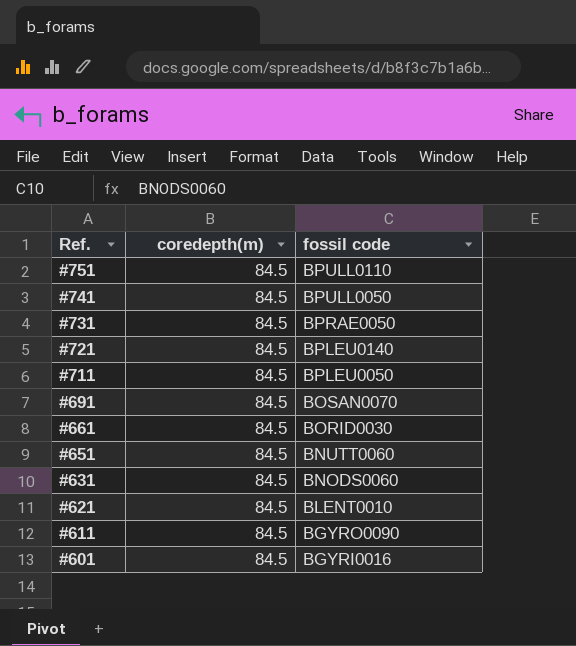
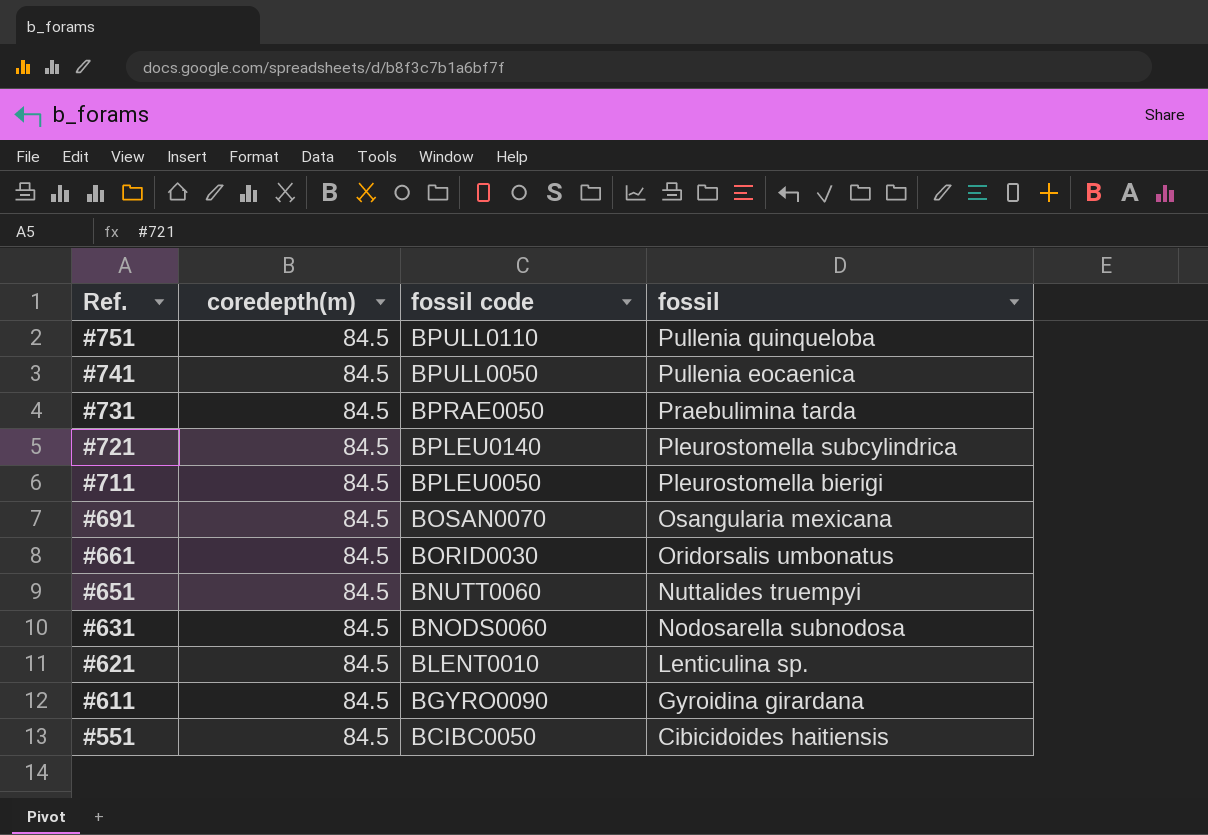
column fossil | position: none -> 4
row #601: 84.5 | BGYRI0016 -> none
row #551: none -> 84.5 | BCIBC0050 | Cibicidoides haitiensis

